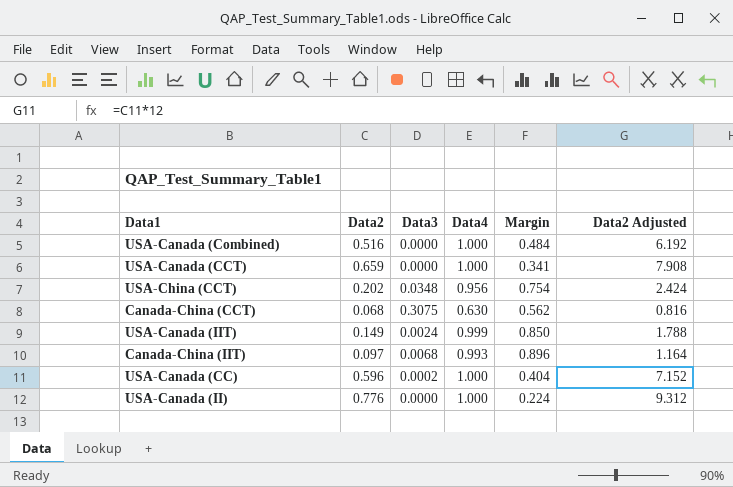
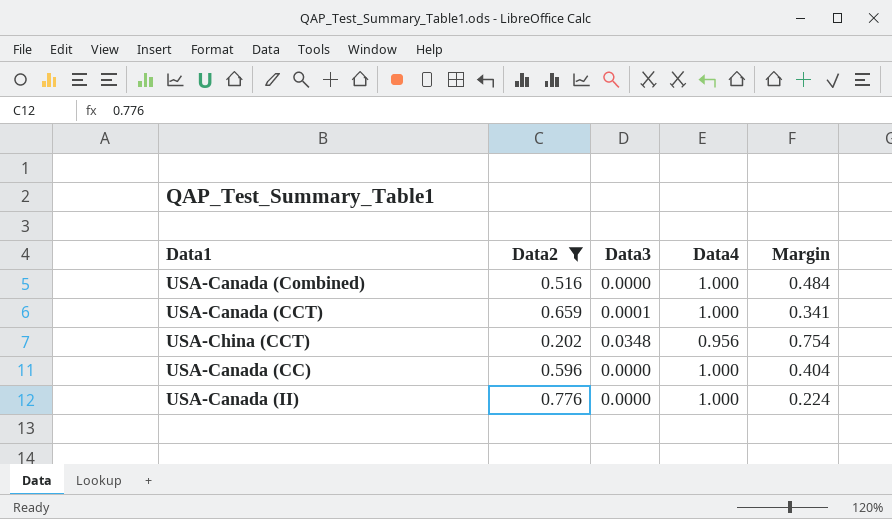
filter: none -> Data2 >= 0.202
column Data2 Adjusted | formula: [Data2] * 12 -> none
USA-Canada (CCT) | Data3: 0.0000 -> 0.0001
USA-Canada (CC) | Data3: 0.0002 -> 0.0000

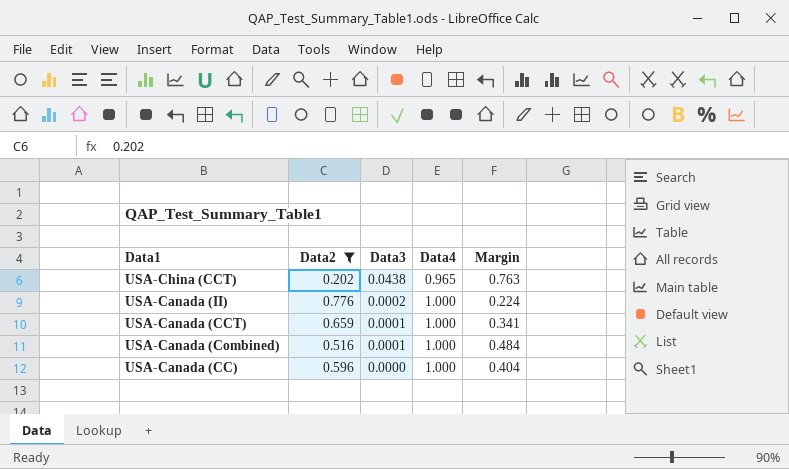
row order: none -> Data3 descending
USA-China (CCT) | Data3: 0.0348 -> 0.0438
USA-China (CCT) | Data4: 0.956 -> 0.965
USA-China (CCT) | Margin: 0.754 -> 0.763
USA-Canada (II) | Data3: 0.0000 -> 0.0002
USA-Canada (Combined) | Data3: 0.0000 -> 0.0001

